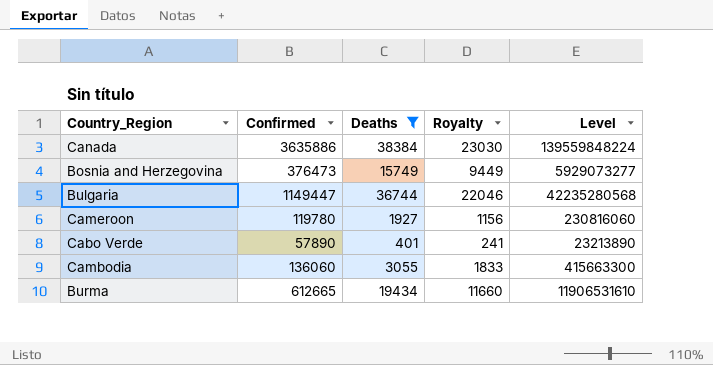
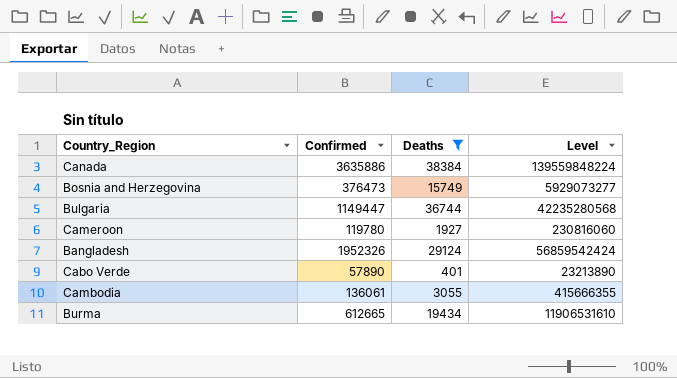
column Royalty | formula: [Deaths] * 0.6 -> none
row Bangladesh: none -> 1952326 | 29124 | 56859542424
Cambodia | Confirmed: 136060 -> 136061
Cambodia | Level: 415663300 -> 415666355

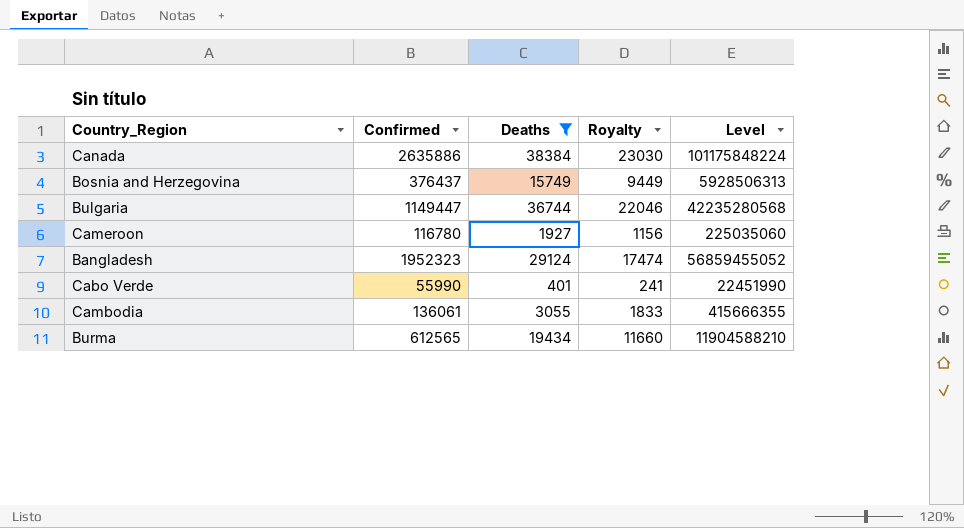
column Royalty | formula: none -> [Deaths] * 0.6
Canada | Confirmed: 3635886 -> 2635886
Canada | Level: 139559848224 -> 101175848224
Bosnia and Herzegovina | Confirmed: 376473 -> 376437
Bosnia and Herzegovina | Level: 5929073277 -> 5928506313
Cameroon | Confirmed: 119780 -> 116780
Cameroon | Level: 230816060 -> 225035060
Bangladesh | Confirmed: 1952326 -> 1952323
Bangladesh | Level: 56859542424 -> 56859455052
Cabo Verde | Confirmed: 57890 -> 55990
Cabo Verde | Level: 23213890 -> 22451990
Burma | Confirmed: 612665 -> 612565
Burma | Level: 11906531610 -> 11904588210

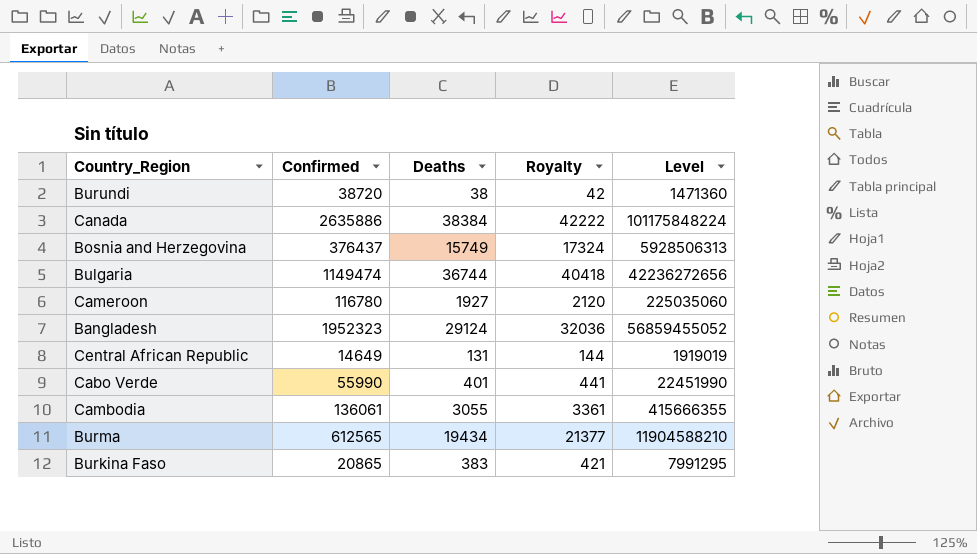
filter: Deaths >= 401 -> none
column Royalty | formula: [Deaths] * 0.6 -> [Deaths] * 1.1
Bulgaria | Confirmed: 1149447 -> 1149474
Bulgaria | Level: 42235280568 -> 42236272656

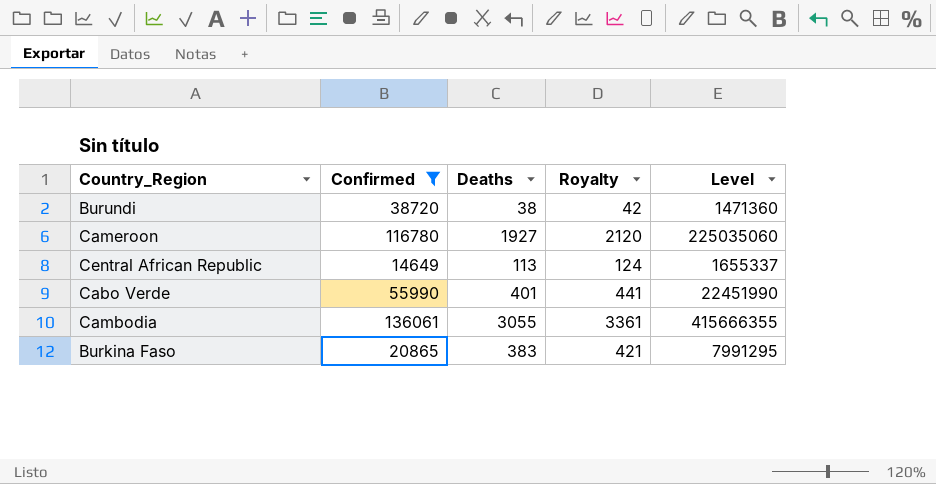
filter: none -> Confirmed <= 136061
Central African Republic | Deaths: 131 -> 113
Central African Republic | Royalty: 144 -> 124
Central African Republic | Level: 1919019 -> 1655337

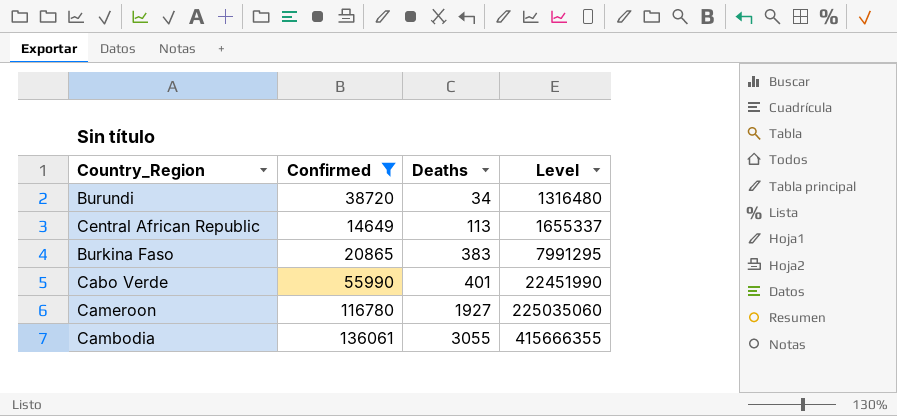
row order: none -> Deaths ascending
column Royalty | formula: [Deaths] * 1.1 -> none
Burundi | Deaths: 38 -> 34
Burundi | Level: 1471360 -> 1316480

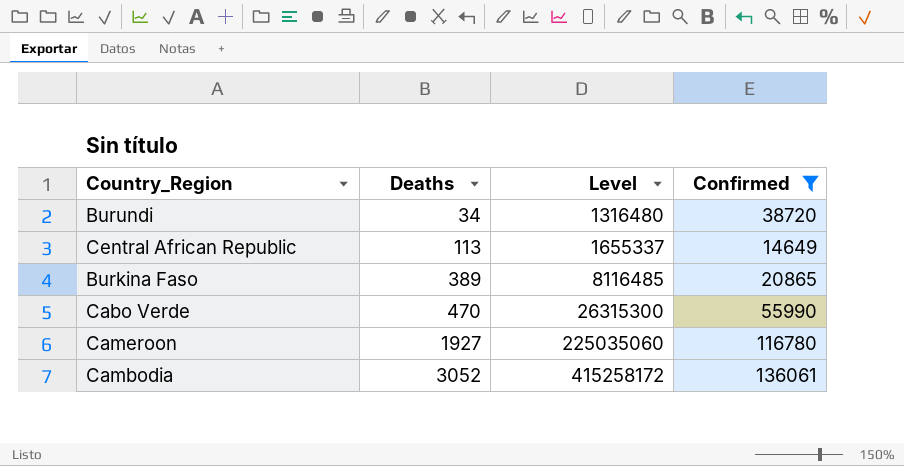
column Confirmed | position: 2 -> 4
Burkina Faso | Deaths: 383 -> 389
Burkina Faso | Level: 7991295 -> 8116485
Cabo Verde | Deaths: 401 -> 470
Cabo Verde | Level: 22451990 -> 26315300
Cambodia | Deaths: 3055 -> 3052
Cambodia | Level: 415666355 -> 415258172

